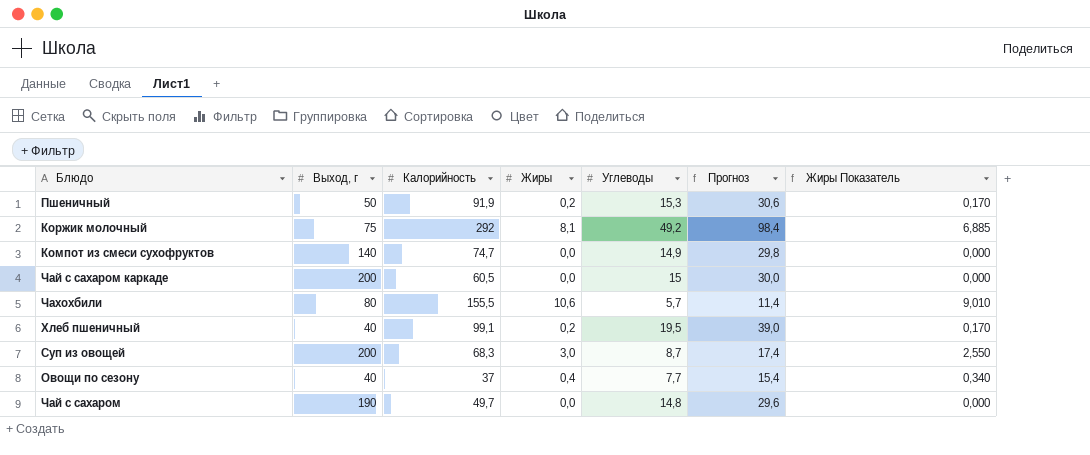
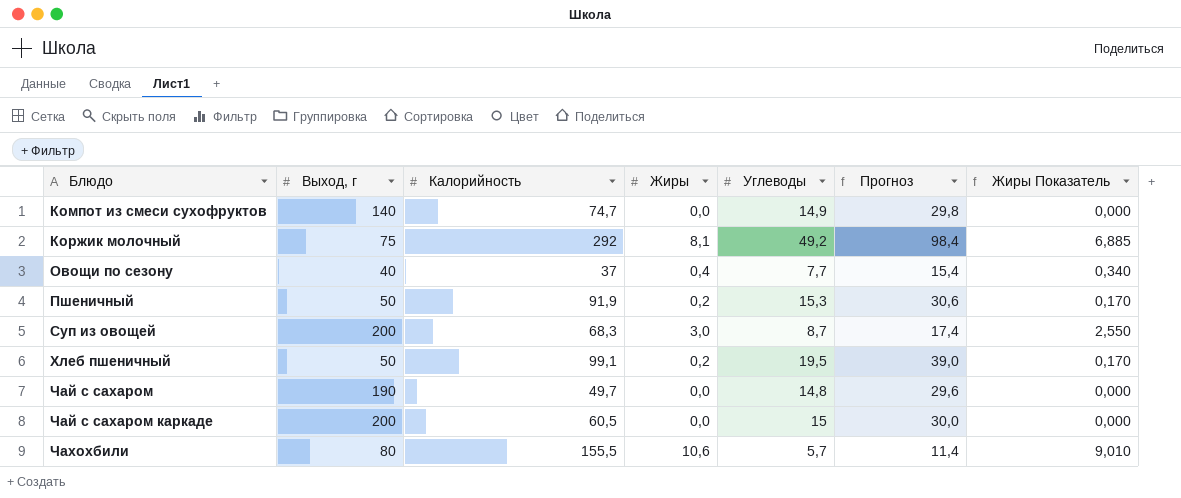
row order: none -> Блюдо ascending
Хлеб пшеничный | Выход, г: 40 -> 50

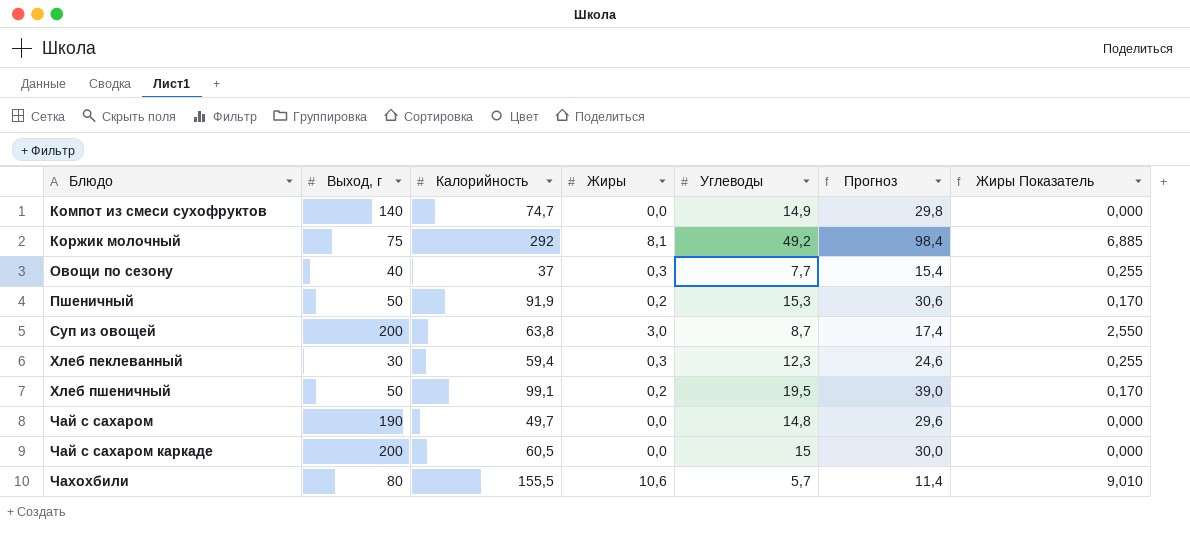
Овощи по сезону | Жиры: 0,4 -> 0,3
Овощи по сезону | Жиры Показатель: 0,340 -> 0,255
Суп из овощей | Калорийность: 68,3 -> 63,8
row Хлеб пеклеванный: none -> 30 | 59,4 | 0,3 | 12,3 | 24,6 | 0,255

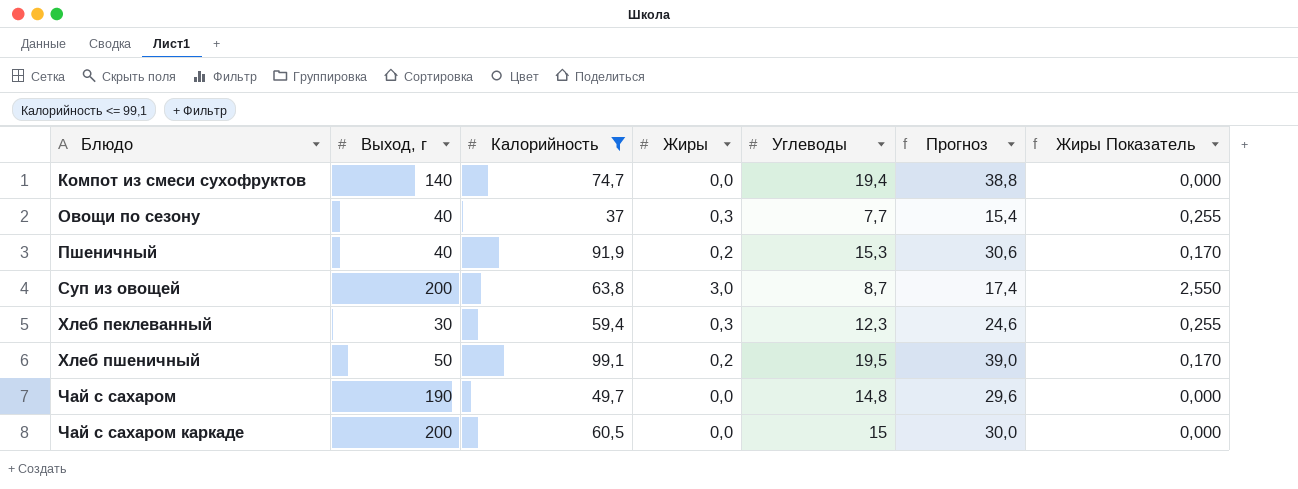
filter: none -> Калорийность <= 99,1
Компот из смеси сухофруктов | Углеводы: 14,9 -> 19,4
Компот из смеси сухофруктов | Прогноз: 29,8 -> 38,8
Пшеничный | Выход, г: 50 -> 40

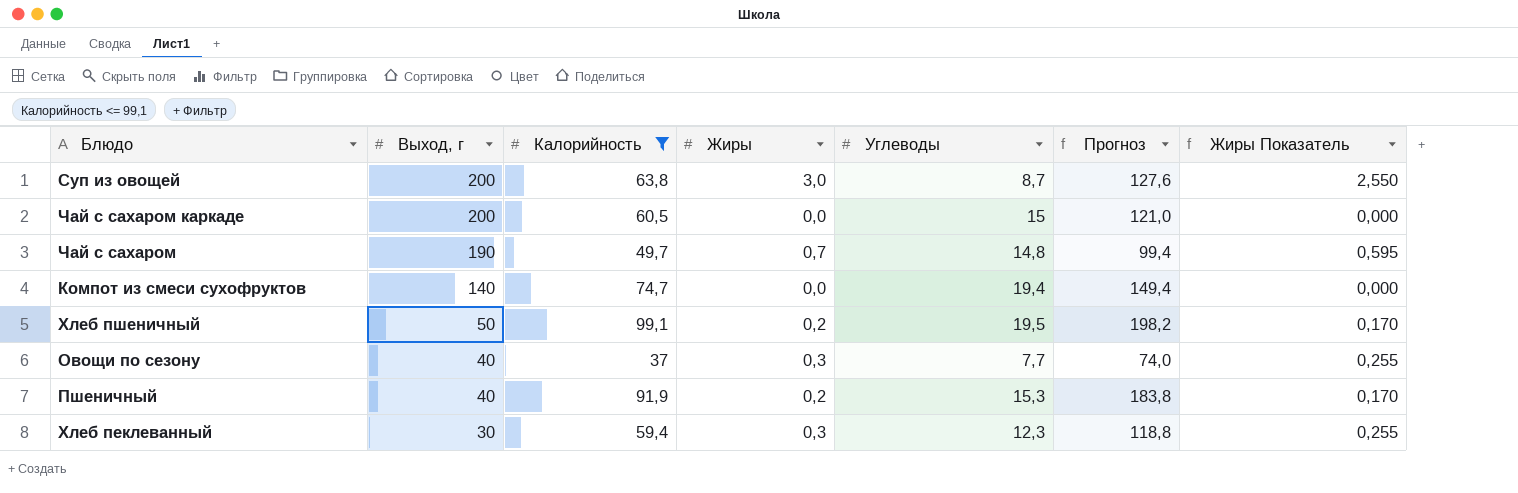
row order: Блюдо ascending -> Выход, г descending
column Прогноз | formula: [Углеводы] * 2 -> [Калорийность] * 2
Чай с сахаром | Жиры: 0,0 -> 0,7
Чай с сахаром | Жиры Показатель: 0,000 -> 0,595

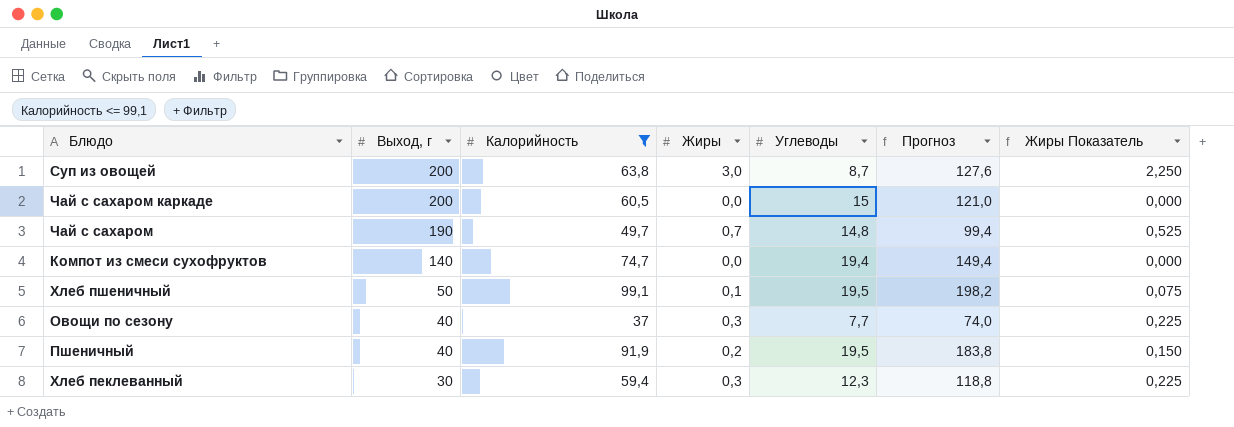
column Жиры Показатель | formula: [Жиры] * 0,85 -> [Жиры] * 0,75
Хлеб пшеничный | Жиры: 0,2 -> 0,1
Пшеничный | Углеводы: 15,3 -> 19,5

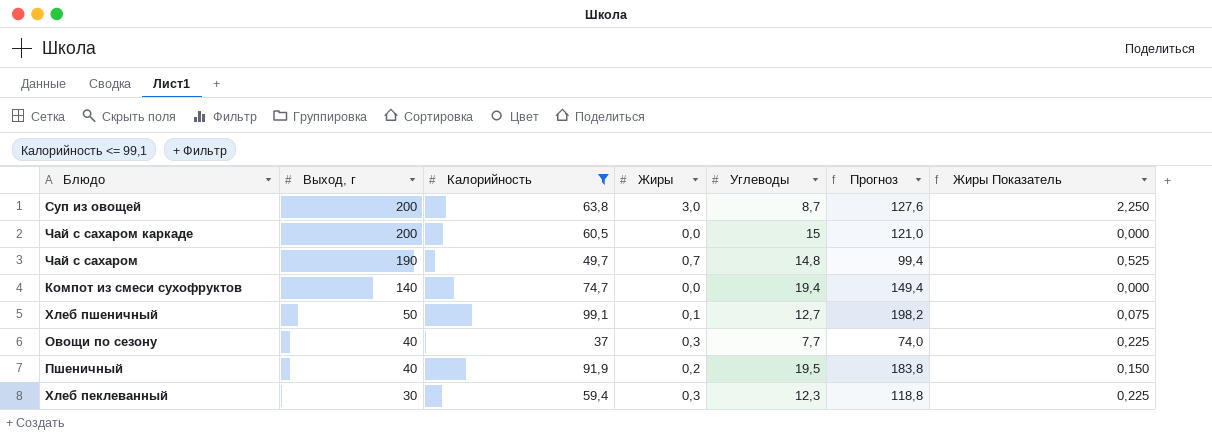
Хлеб пшеничный | Углеводы: 19,5 -> 12,7

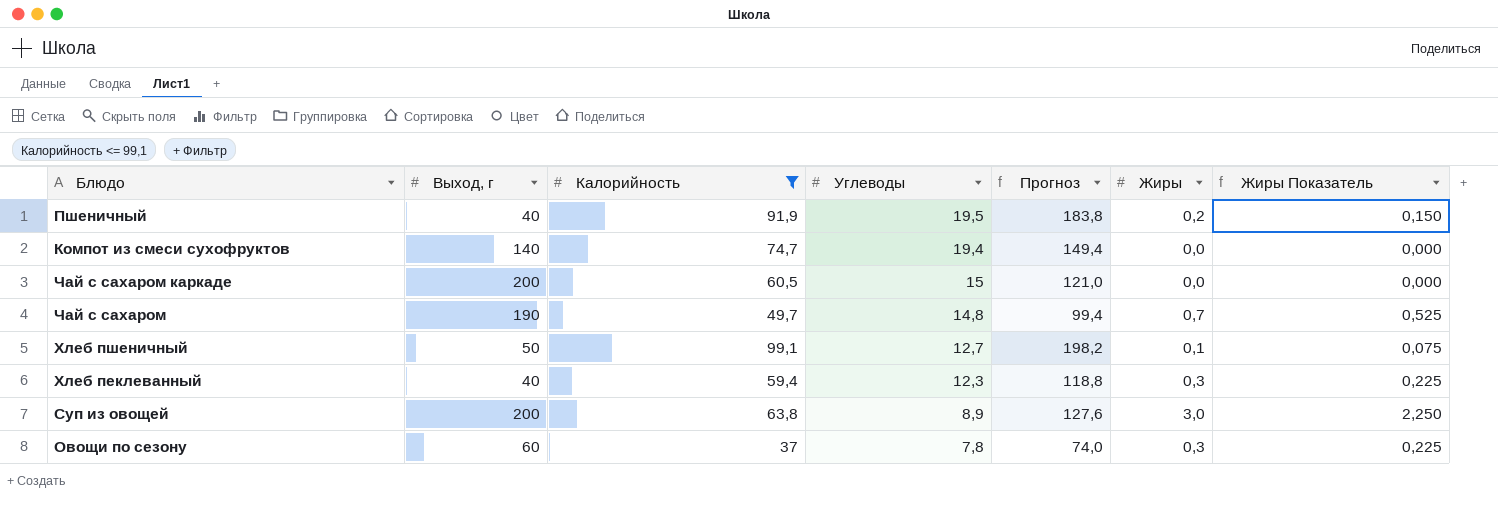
row order: Выход, г descending -> Углеводы descending
column Жиры | position: 4 -> 6
Хлеб пеклеванный | Выход, г: 30 -> 40
Суп из овощей | Углеводы: 8,7 -> 8,9
Овощи по сезону | Выход, г: 40 -> 60
Овощи по сезону | Углеводы: 7,7 -> 7,8

